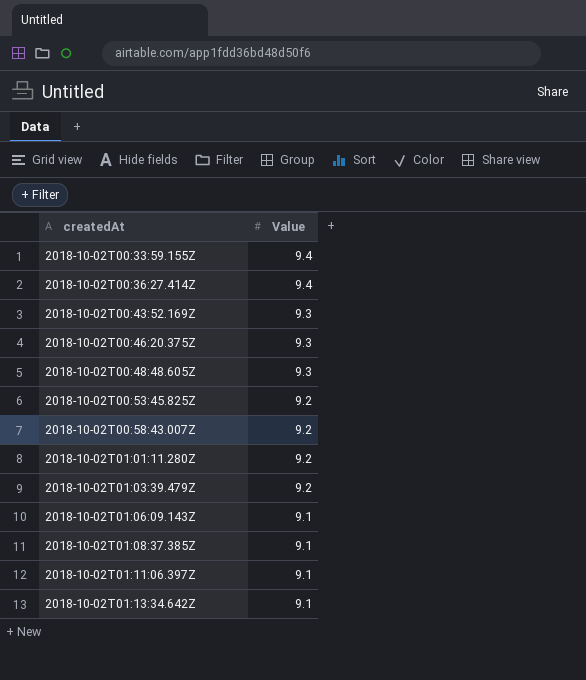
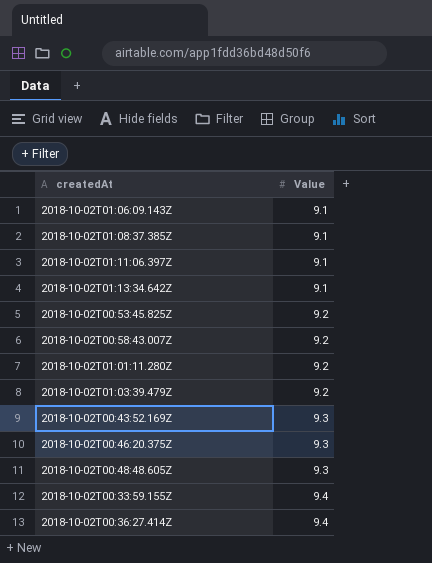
row order: createdAt ascending -> Value ascending

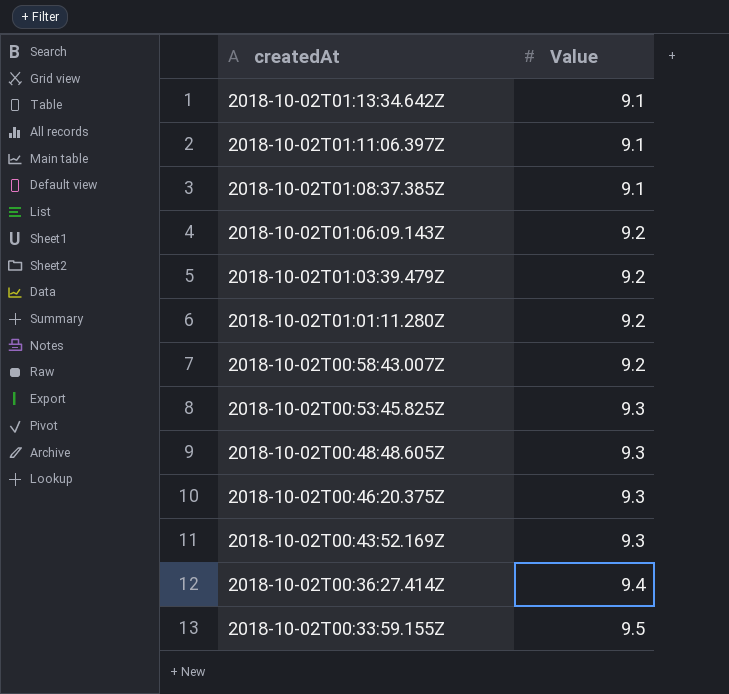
row order: Value ascending -> createdAt descending
2018-10-02T01:06:09.143Z | Value: 9.1 -> 9.2
2018-10-02T00:53:45.825Z | Value: 9.2 -> 9.3
2018-10-02T00:33:59.155Z | Value: 9.4 -> 9.5

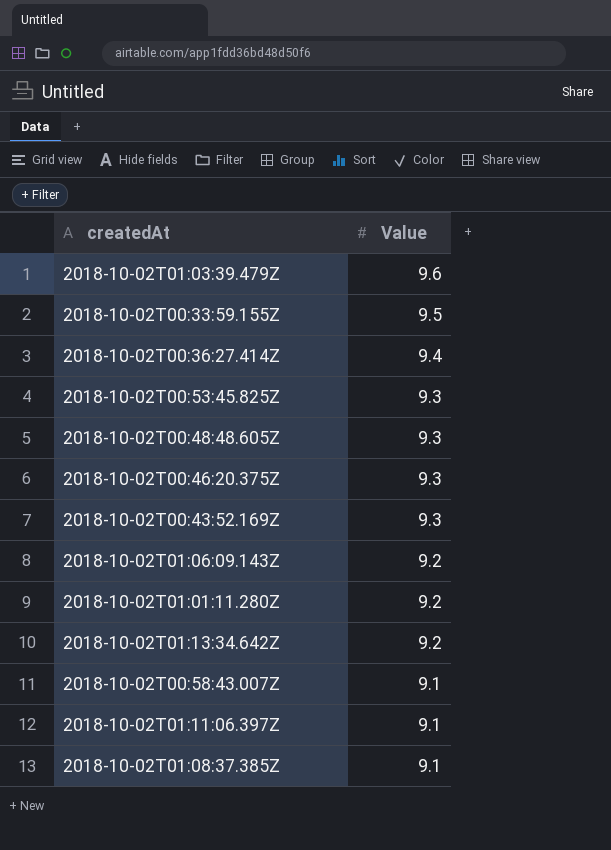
row order: createdAt descending -> Value descending
2018-10-02T01:03:39.479Z | Value: 9.2 -> 9.6
2018-10-02T01:13:34.642Z | Value: 9.1 -> 9.2
2018-10-02T00:58:43.007Z | Value: 9.2 -> 9.1

